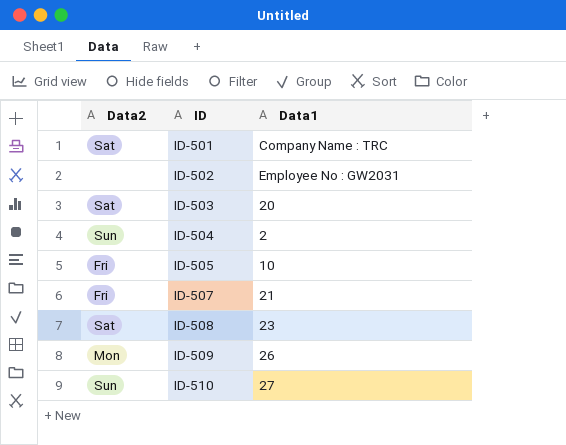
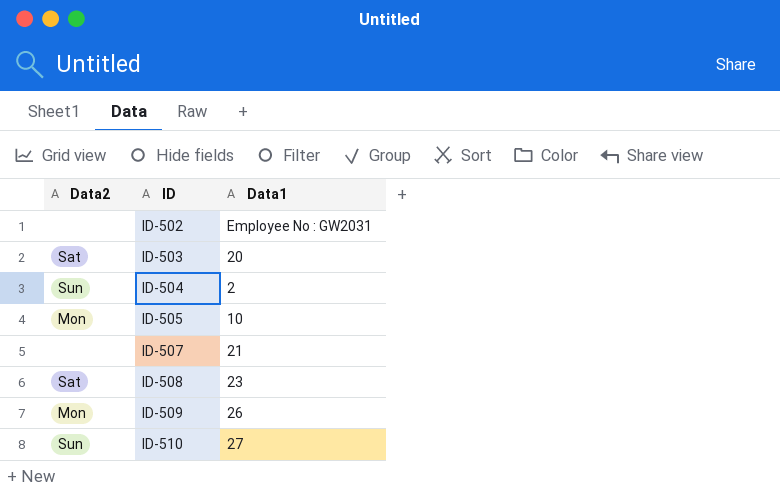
row ID-501: Sat | Company Name : TRC -> none
ID-505 | Data2: Fri -> Mon
ID-507 | Data2: Fri -> none

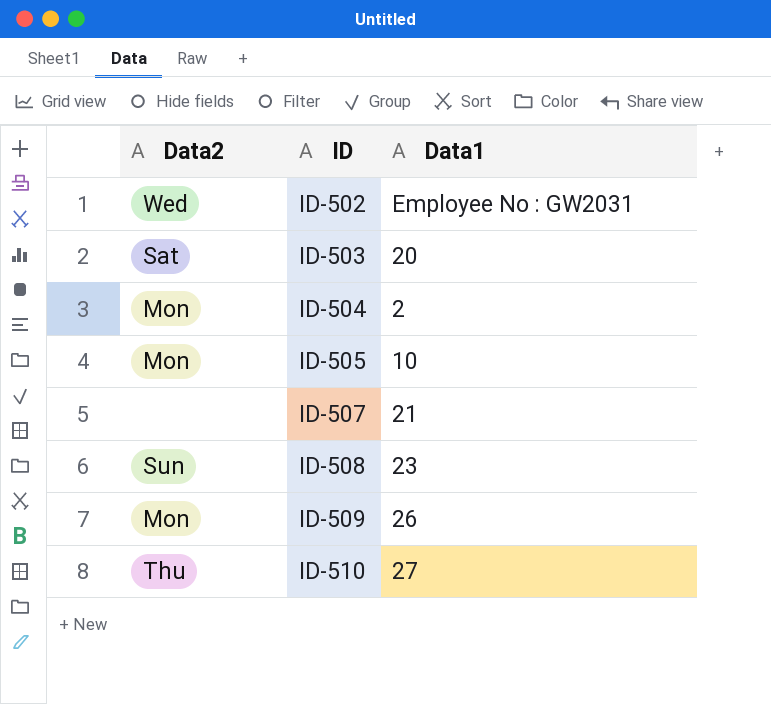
ID-502 | Data2: none -> Wed
ID-504 | Data2: Sun -> Mon
ID-508 | Data2: Sat -> Sun
ID-510 | Data2: Sun -> Thu

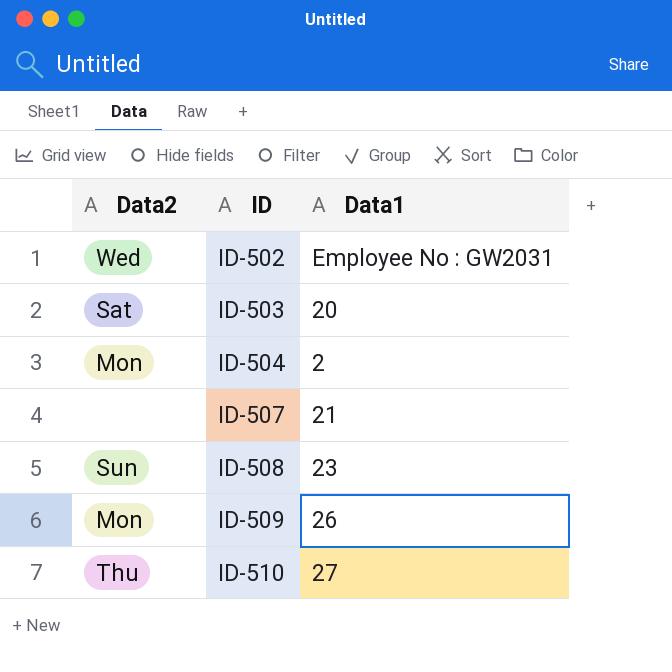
row ID-505: Mon | 10 -> none

